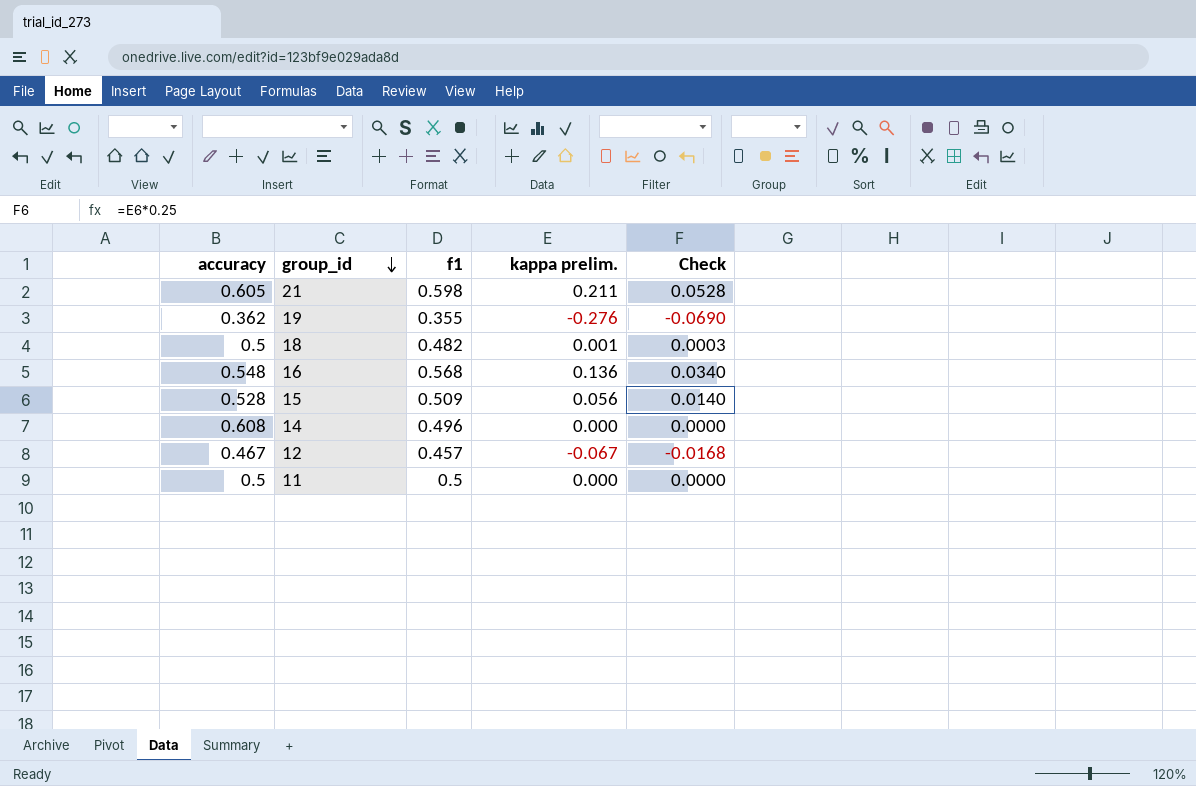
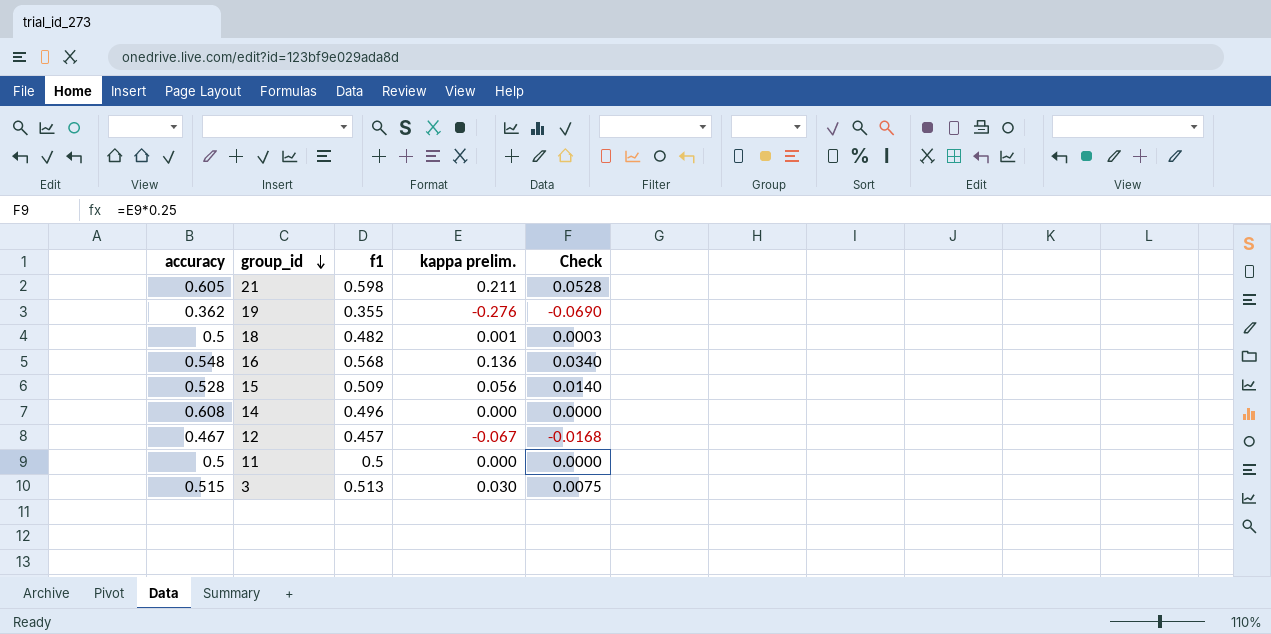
row 3: none -> 0.515 | 0.513 | 0.030 | 0.0075

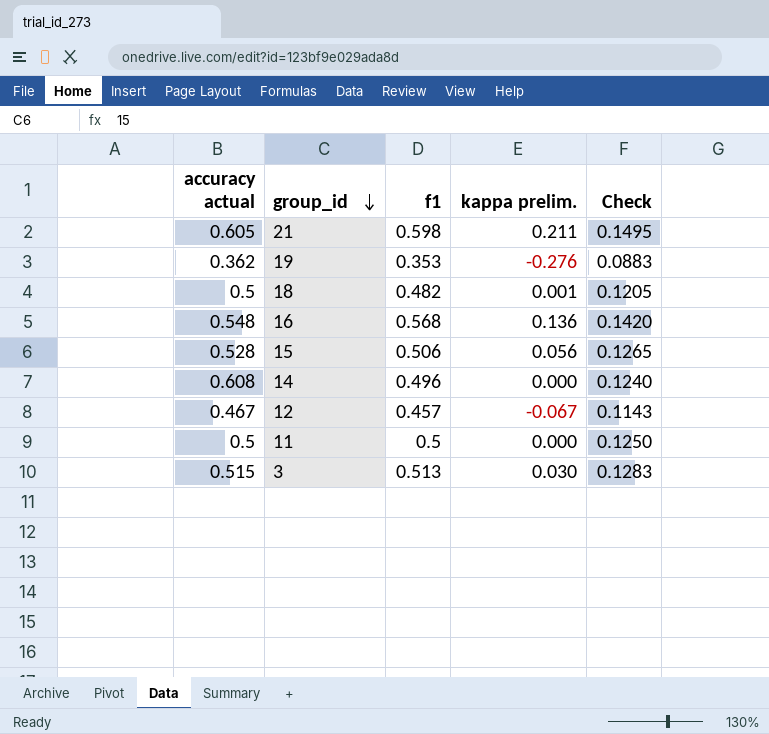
column name: accuracy -> accuracy actual
column Check | formula: [kappa prelim.] * 0.25 -> [f1] * 0.25
19 | f1: 0.355 -> 0.353
15 | f1: 0.509 -> 0.506

